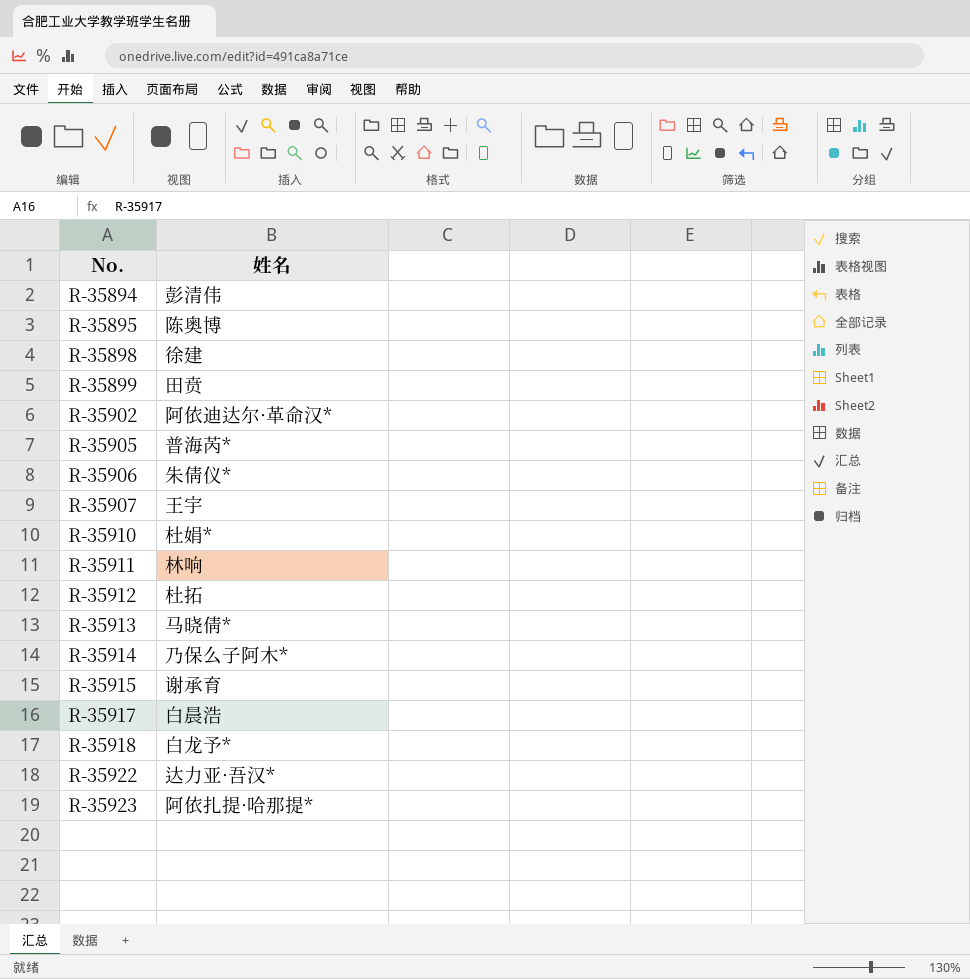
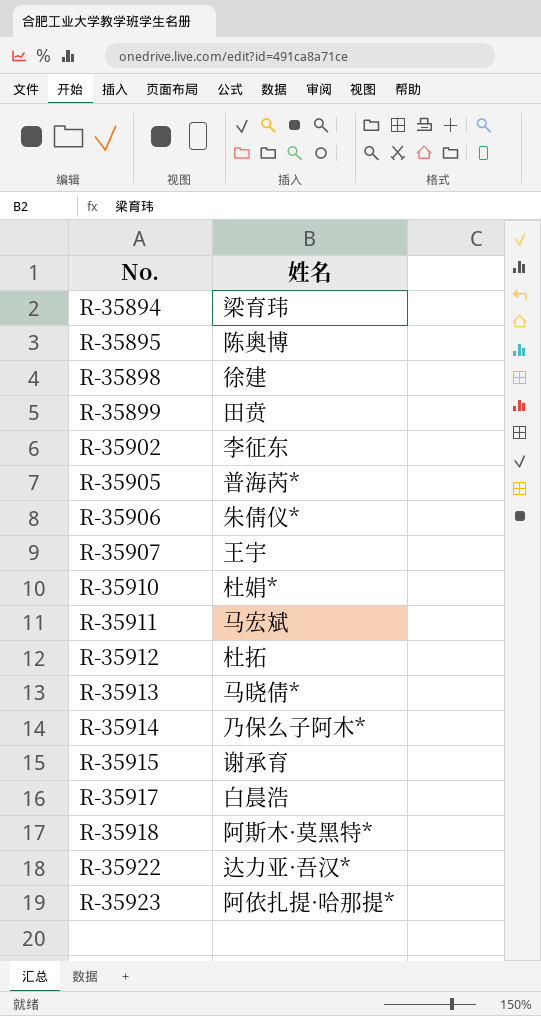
R-35894 | 姓名: 彭清伟 -> 梁育玮
R-35902 | 姓名: 阿依迪达尔·革命汉* -> 李征东
R-35911 | 姓名: 林响 -> 马宏斌
R-35918 | 姓名: 白龙予* -> 阿斯木·莫黑特*

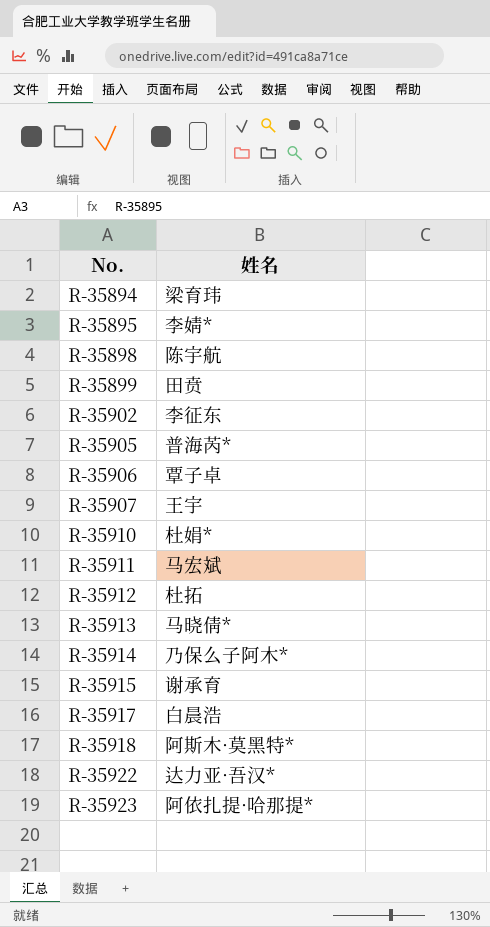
R-35895 | 姓名: 陈奥博 -> 李婧*
R-35898 | 姓名: 徐建 -> 陈宇航
R-35906 | 姓名: 朱倩仪* -> 覃子卓

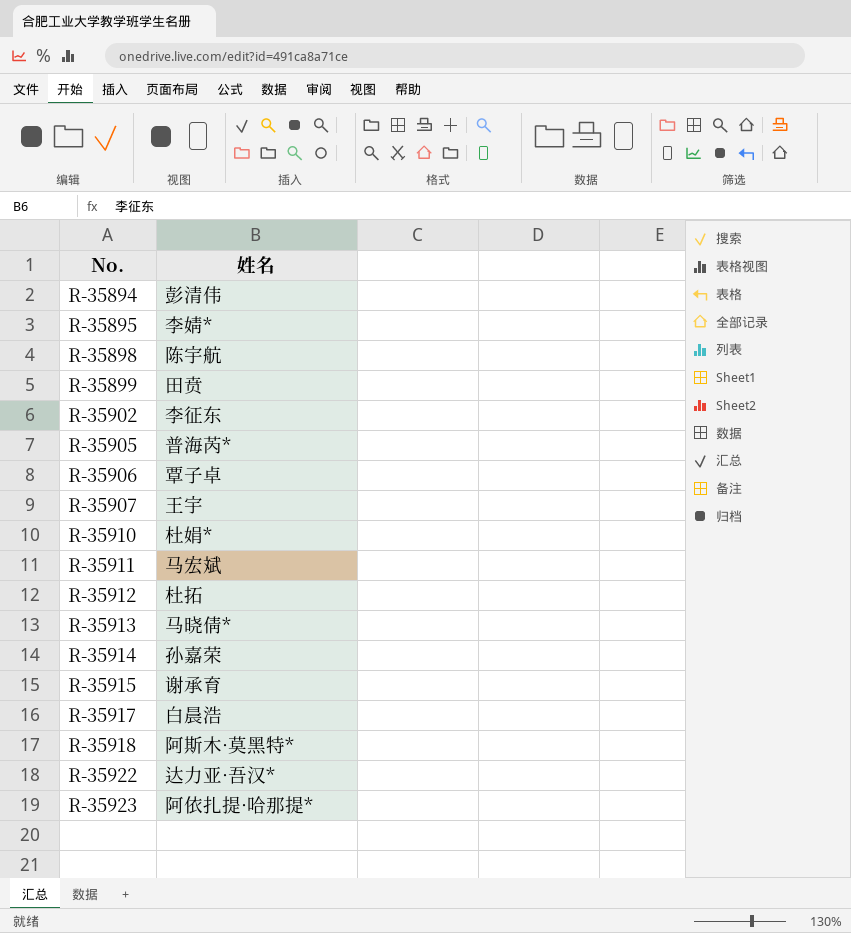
R-35894 | 姓名: 梁育玮 -> 彭清伟
R-35914 | 姓名: 乃保么子阿木* -> 孙嘉荣

